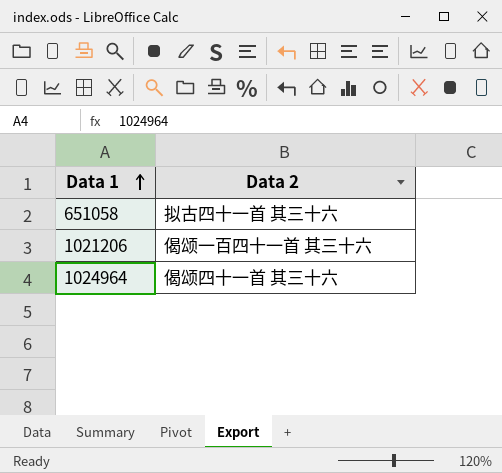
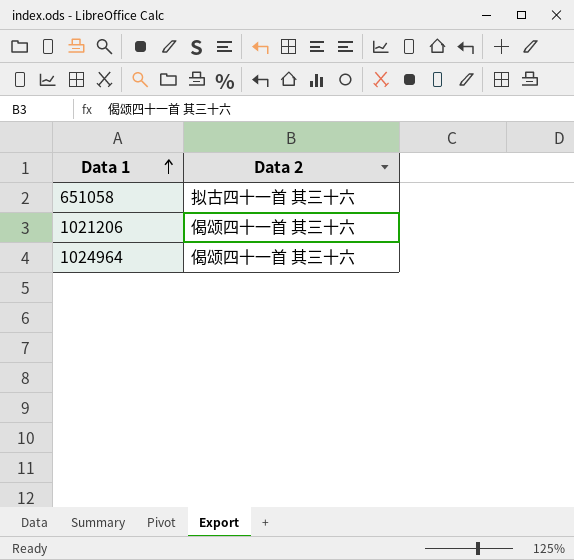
1021206 | Data 2: 偈颂一百四十一首 其三十六 -> 偈颂四十一首 其三十六

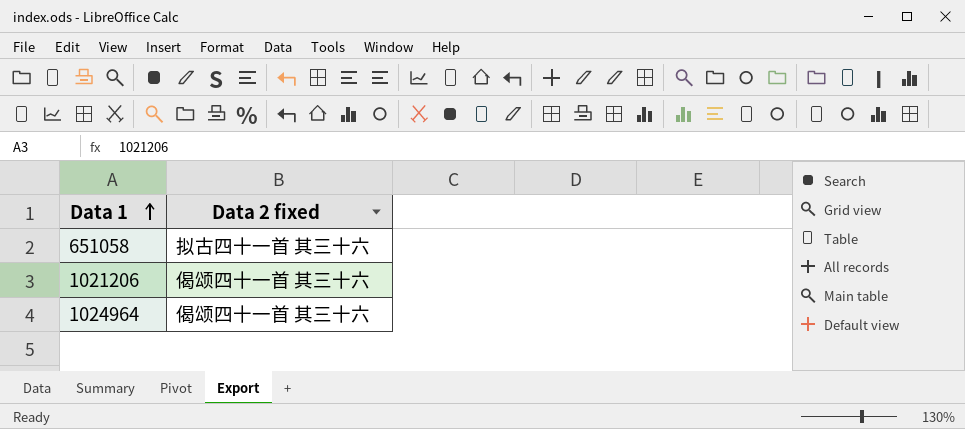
column name: Data 2 -> Data 2 fixed

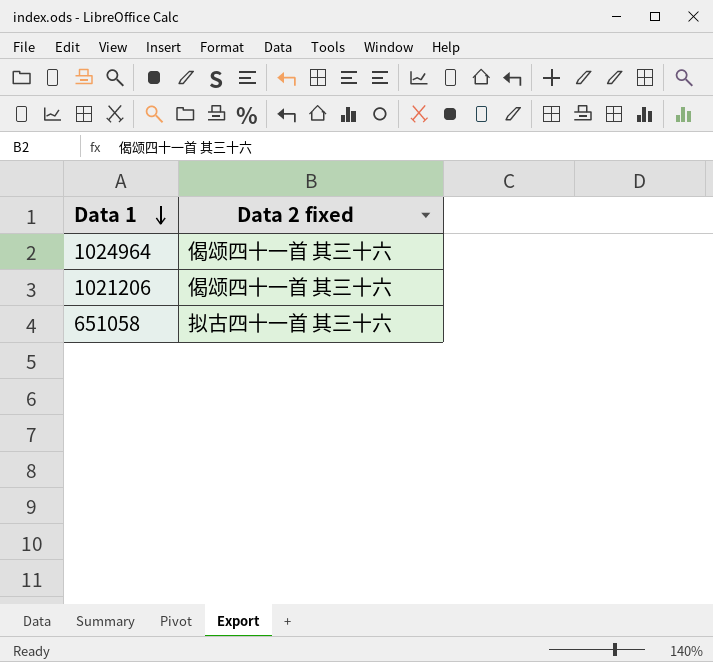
row order: Data 1 ascending -> Data 1 descending

